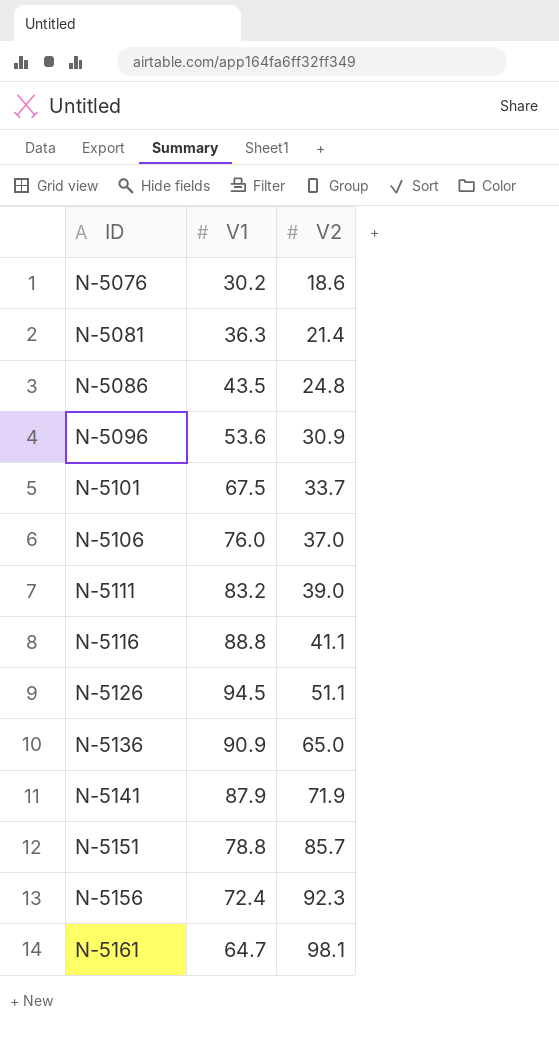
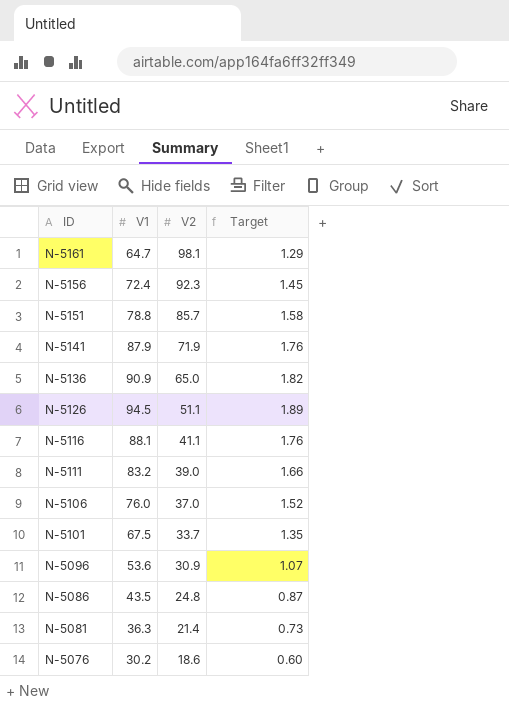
row order: ID ascending -> ID descending
column Target | formula: none -> [V1] * 0.02
N-5116 | V1: 88.8 -> 88.1

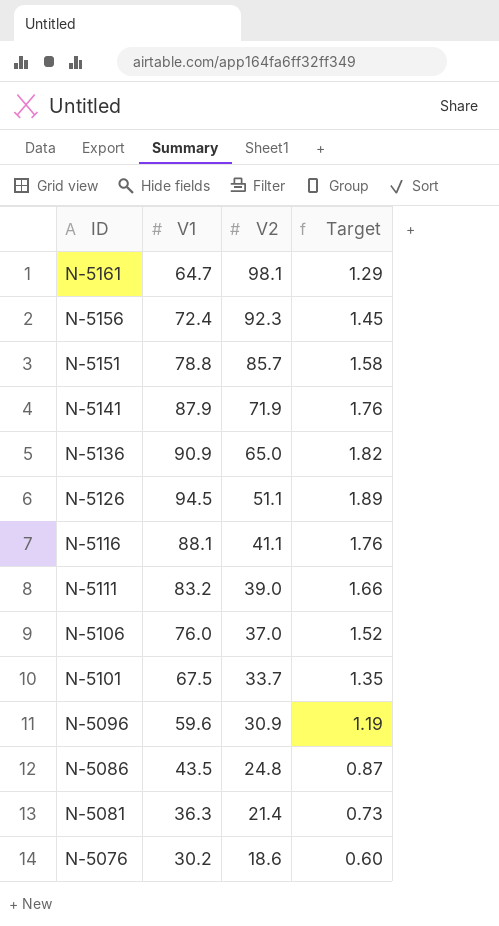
N-5096 | V1: 53.6 -> 59.6
N-5096 | Target: 1.07 -> 1.19

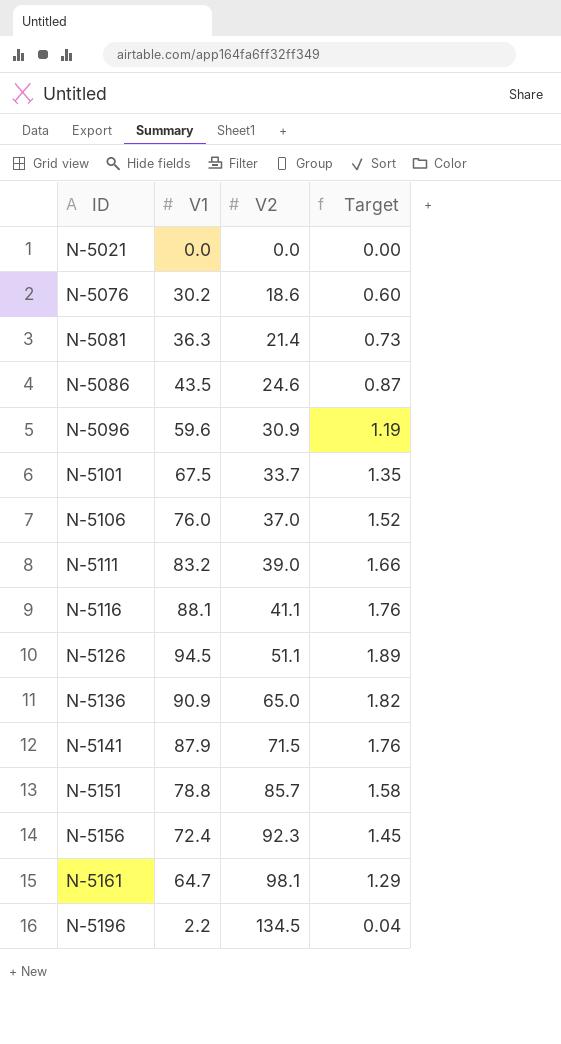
row order: ID descending -> ID ascending
row N-5021: none -> 0.0 | 0.0 | 0.00
N-5086 | V2: 24.8 -> 24.6
N-5141 | V2: 71.9 -> 71.5
row N-5196: none -> 2.2 | 134.5 | 0.04

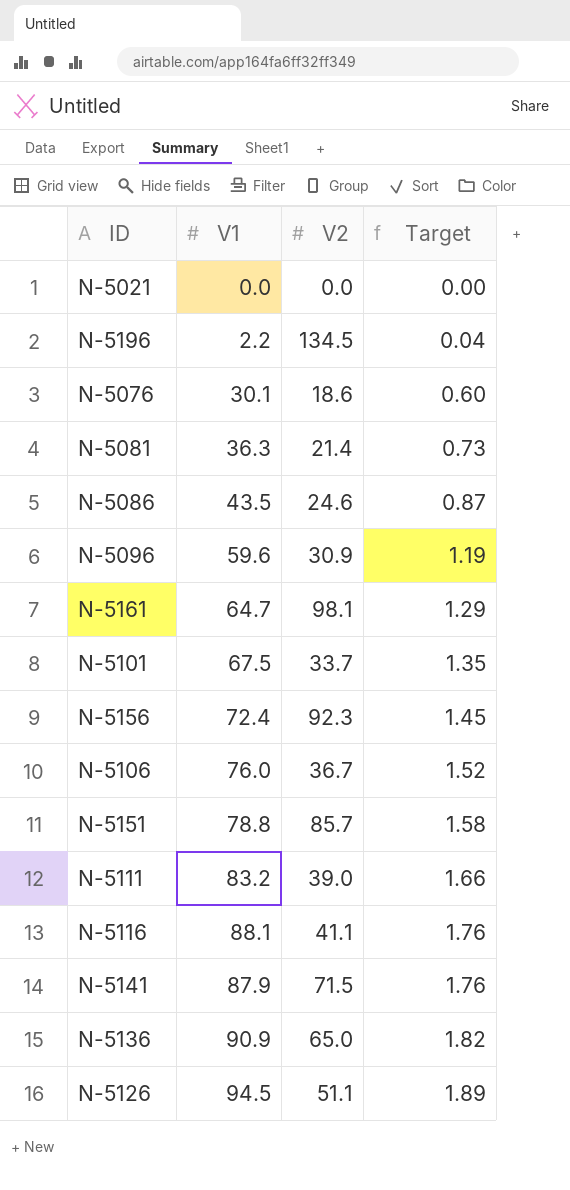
row order: ID ascending -> Target ascending
N-5076 | V1: 30.2 -> 30.1
N-5106 | V2: 37.0 -> 36.7

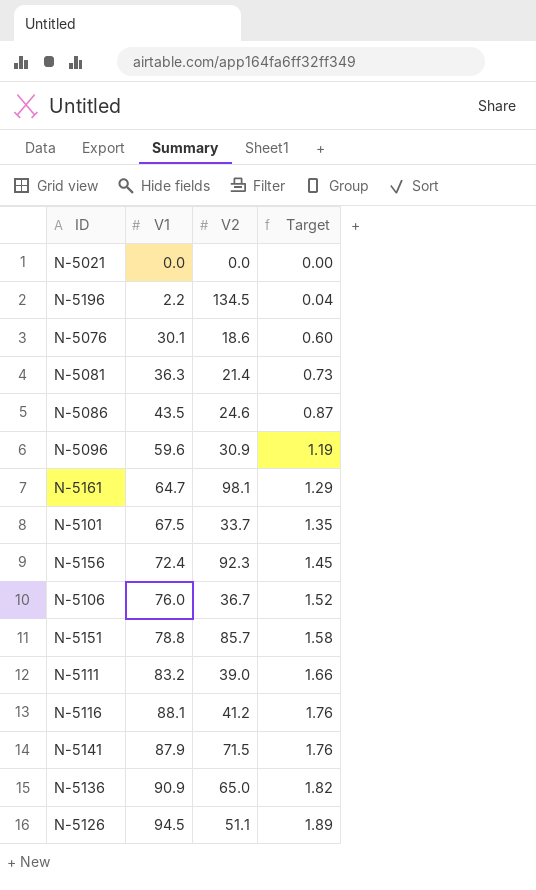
N-5116 | V2: 41.1 -> 41.2

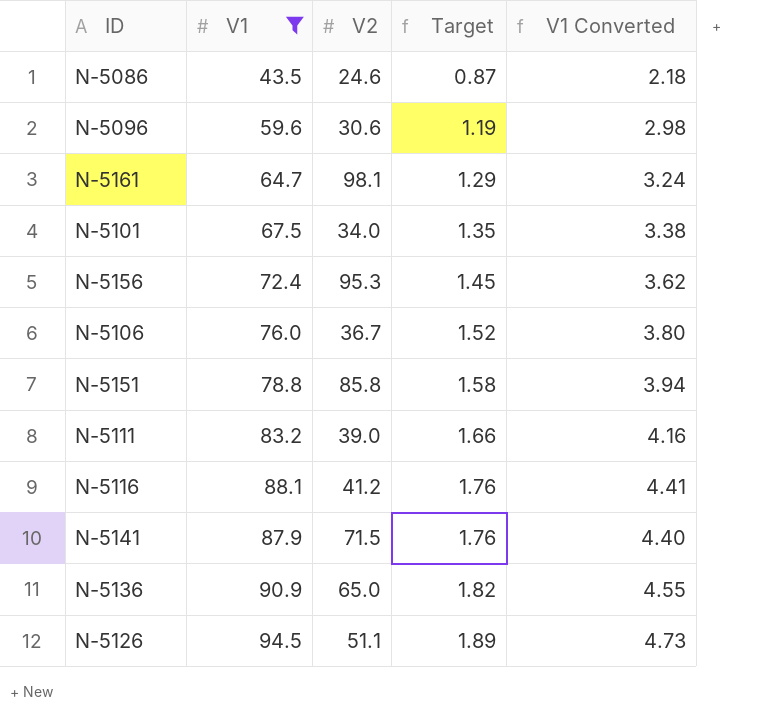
filter: none -> V1 >= 43.5
column V1 Converted | formula: none -> [V1] * 0.05
N-5096 | V2: 30.9 -> 30.6
N-5101 | V2: 33.7 -> 34.0
N-5156 | V2: 92.3 -> 95.3
N-5151 | V2: 85.7 -> 85.8

